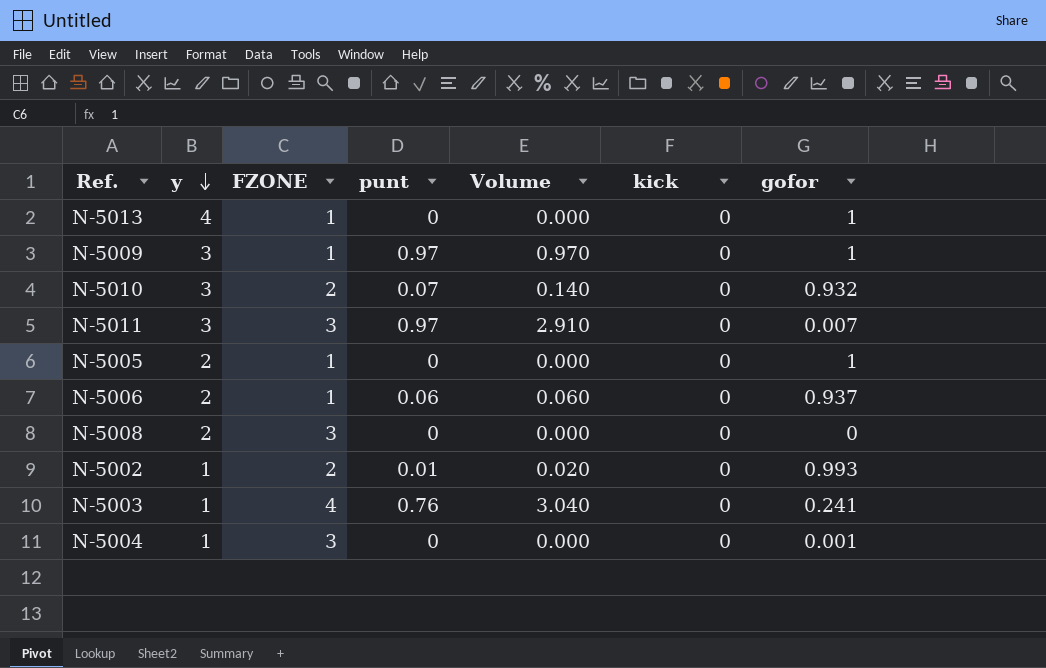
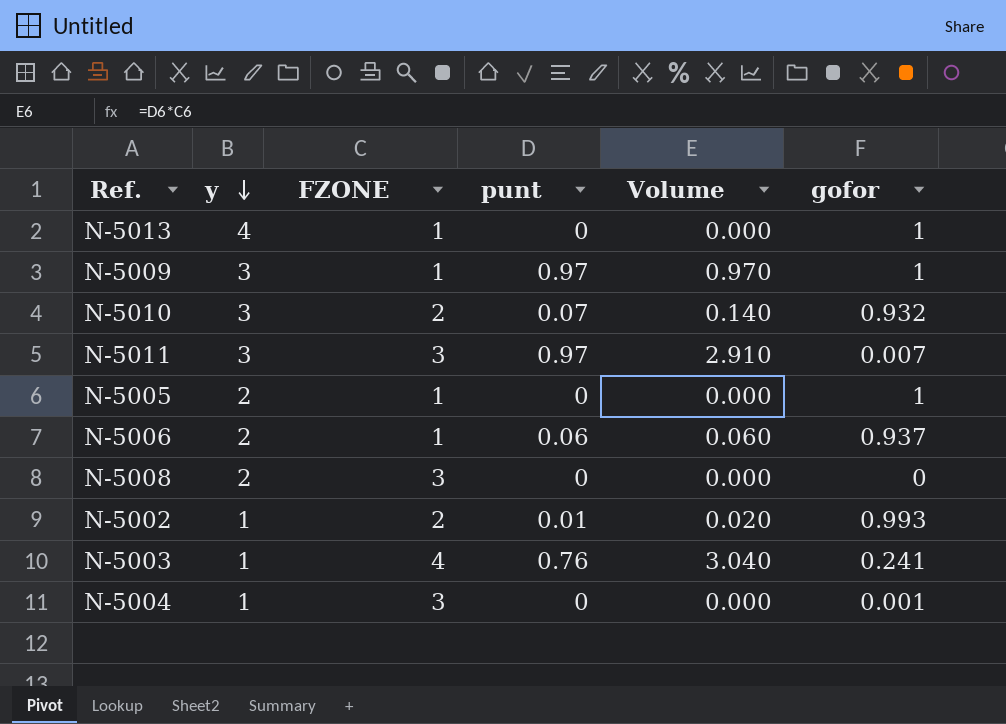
column kick | position: 6 -> none

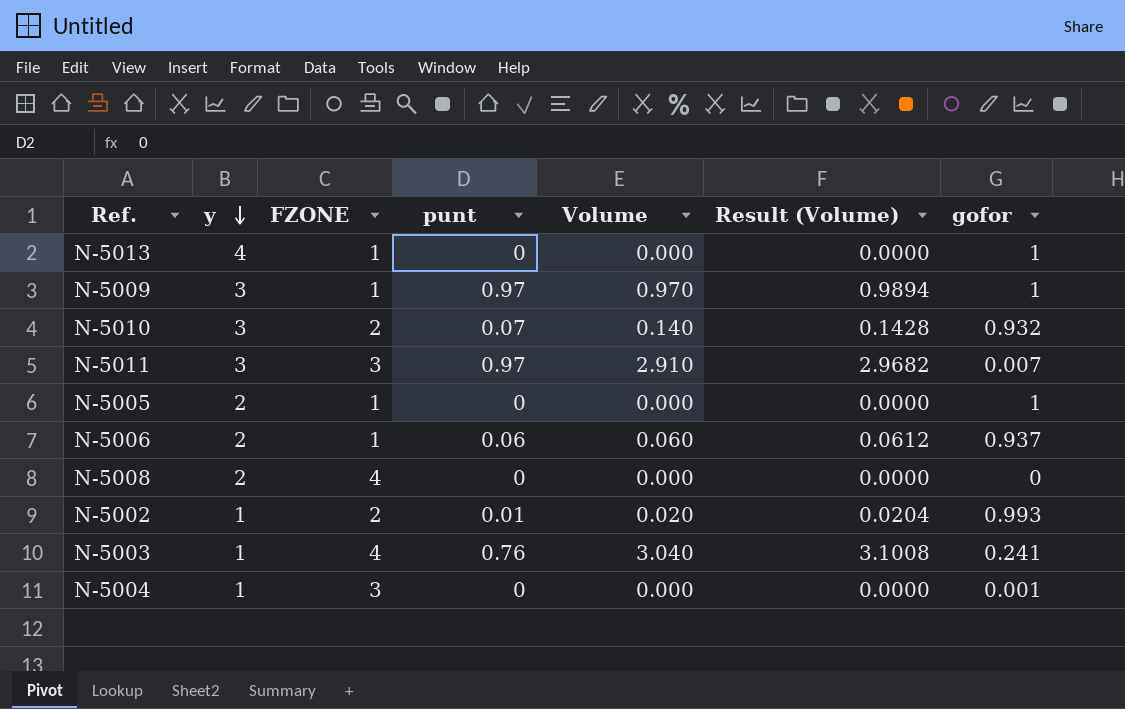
column Result (Volume) | formula: none -> [Volume] * 1.02
N-5008 | FZONE: 3 -> 4

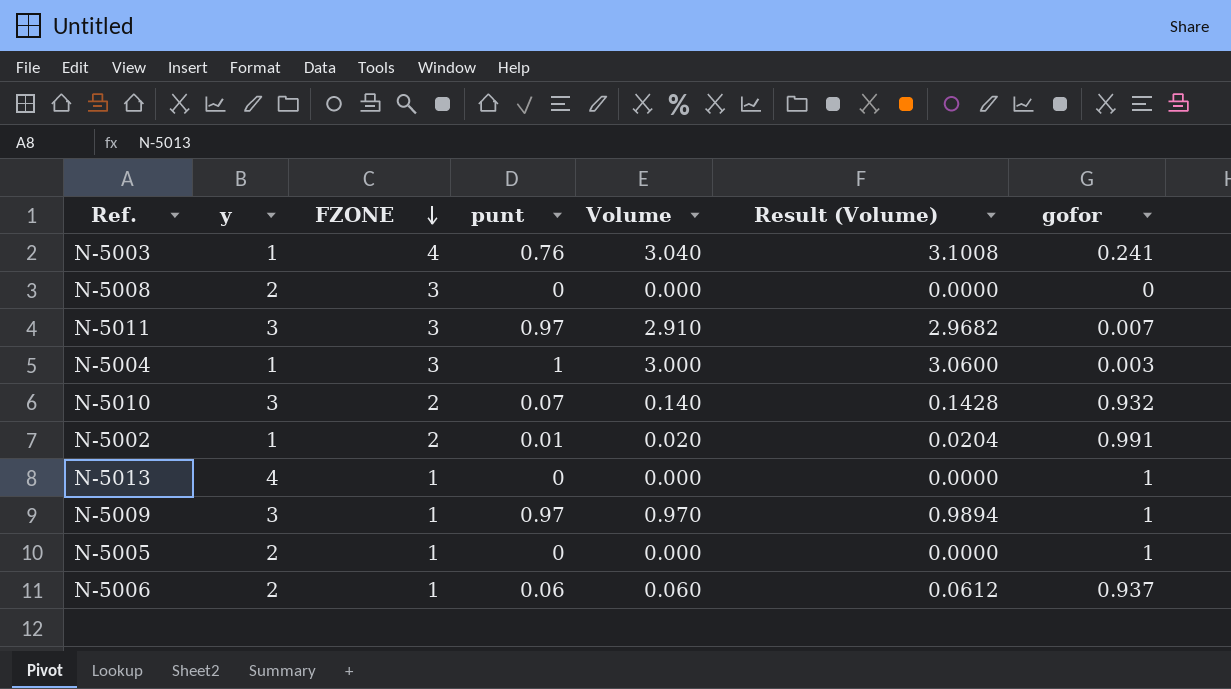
row order: y descending -> FZONE descending
N-5008 | FZONE: 4 -> 3
N-5004 | punt: 0 -> 1
N-5004 | Volume: 0.000 -> 3.000
N-5004 | Result (Volume): 0.0000 -> 3.0600
N-5004 | gofor: 0.001 -> 0.003
N-5002 | gofor: 0.993 -> 0.991

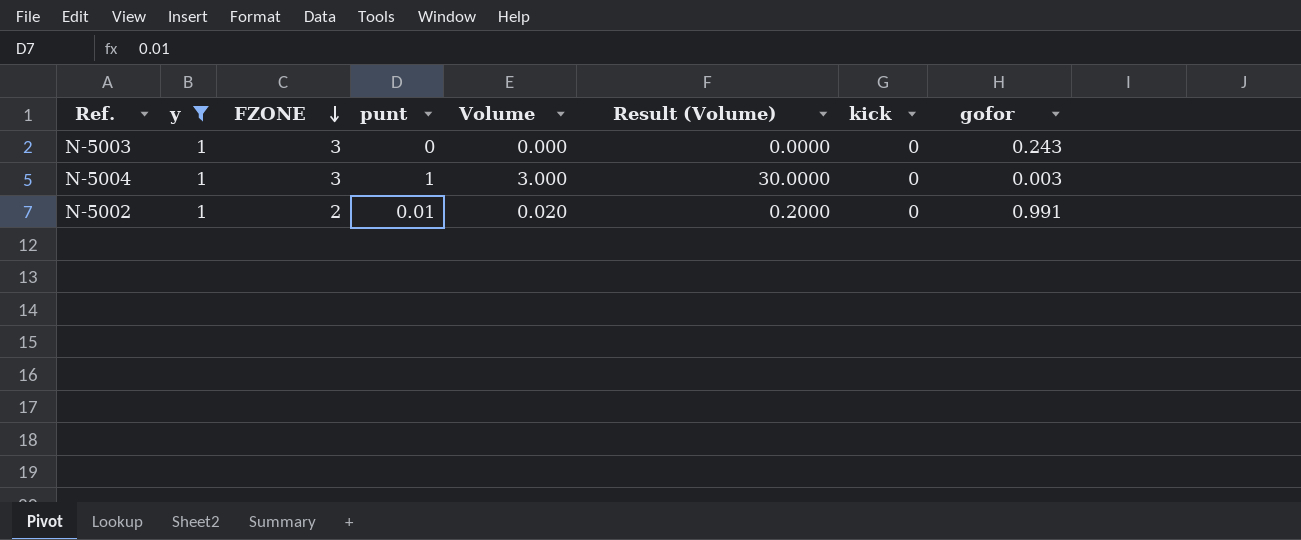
filter: none -> y = 1
column Result (Volume) | formula: [Volume] * 1.02 -> [Volume] * 10
column kick | position: none -> 7
N-5003 | FZONE: 4 -> 3
N-5003 | punt: 0.76 -> 0
N-5003 | Volume: 3.040 -> 0.000
N-5003 | gofor: 0.241 -> 0.243

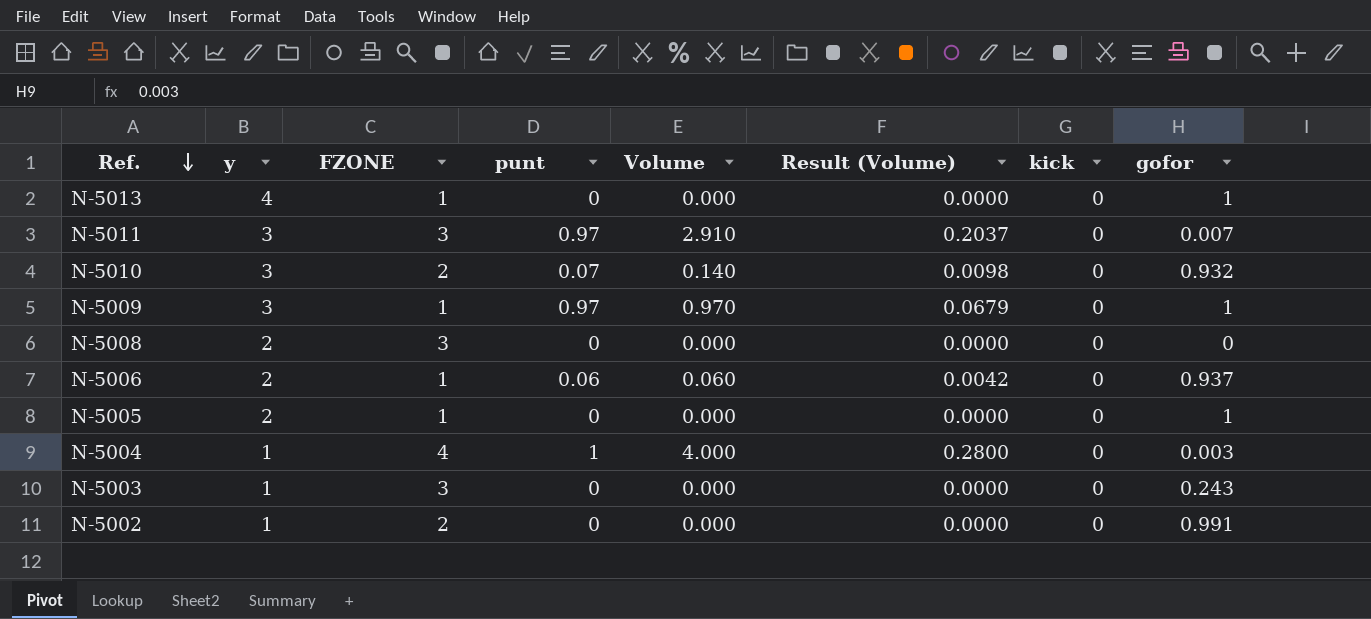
filter: y = 1 -> none
row order: FZONE descending -> Ref. descending
column Result (Volume) | formula: [Volume] * 10 -> [Volume] * 0.07
N-5004 | FZONE: 3 -> 4
N-5004 | Volume: 3.000 -> 4.000
N-5002 | punt: 0.01 -> 0
N-5002 | Volume: 0.020 -> 0.000

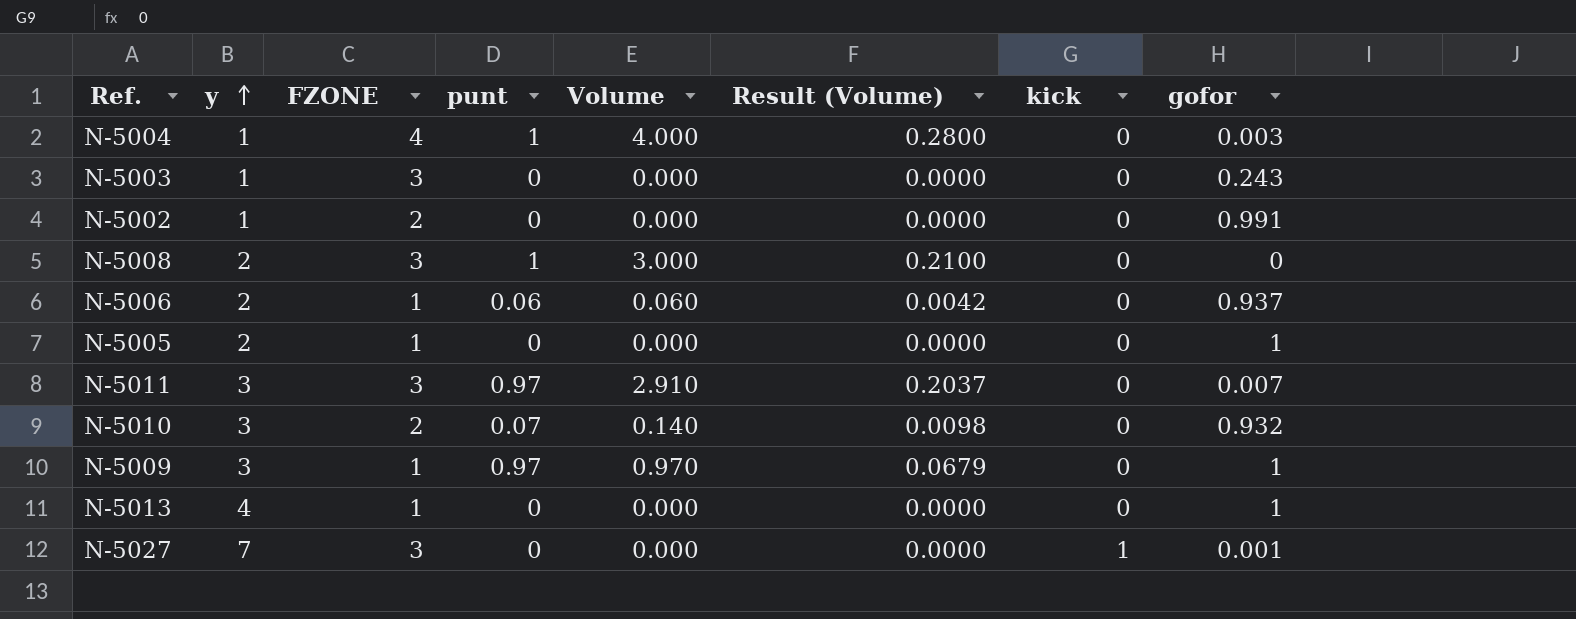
row order: Ref. descending -> y ascending
N-5008 | punt: 0 -> 1
N-5008 | Volume: 0.000 -> 3.000
N-5008 | Result (Volume): 0.0000 -> 0.2100
row N-5027: none -> 7 | 3 | 0 | 0.000 | 0.0000 | 1 | 0.001

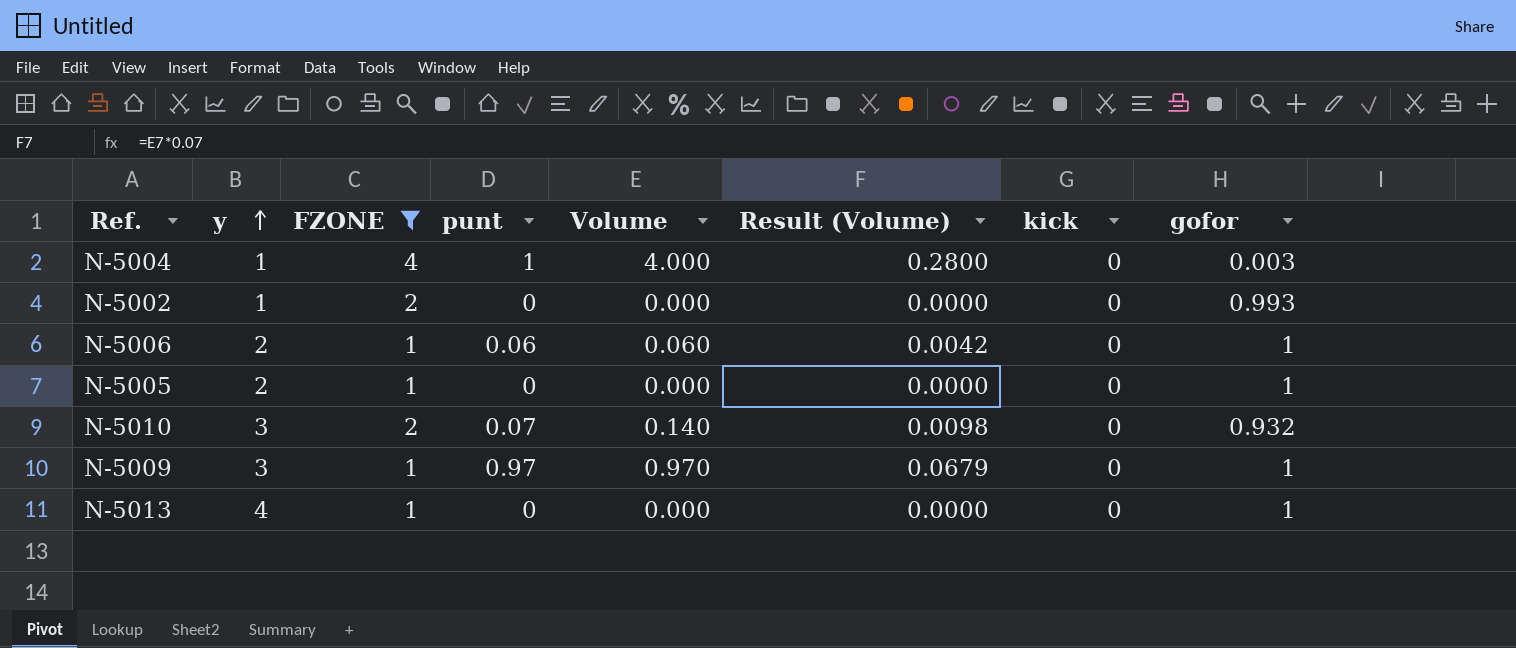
filter: none -> FZONE != 3
N-5002 | gofor: 0.991 -> 0.993
N-5006 | gofor: 0.937 -> 1

